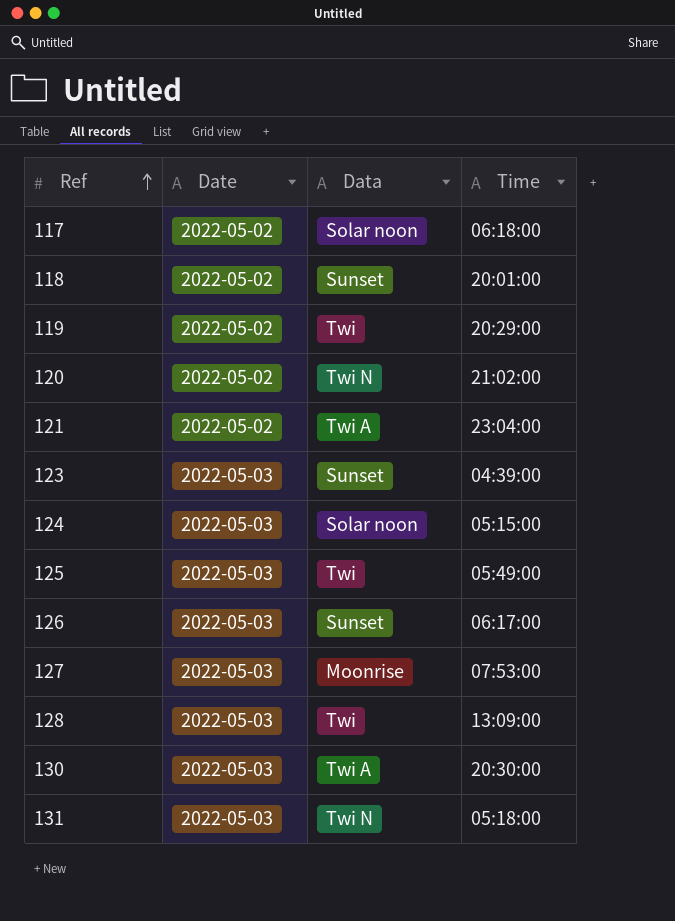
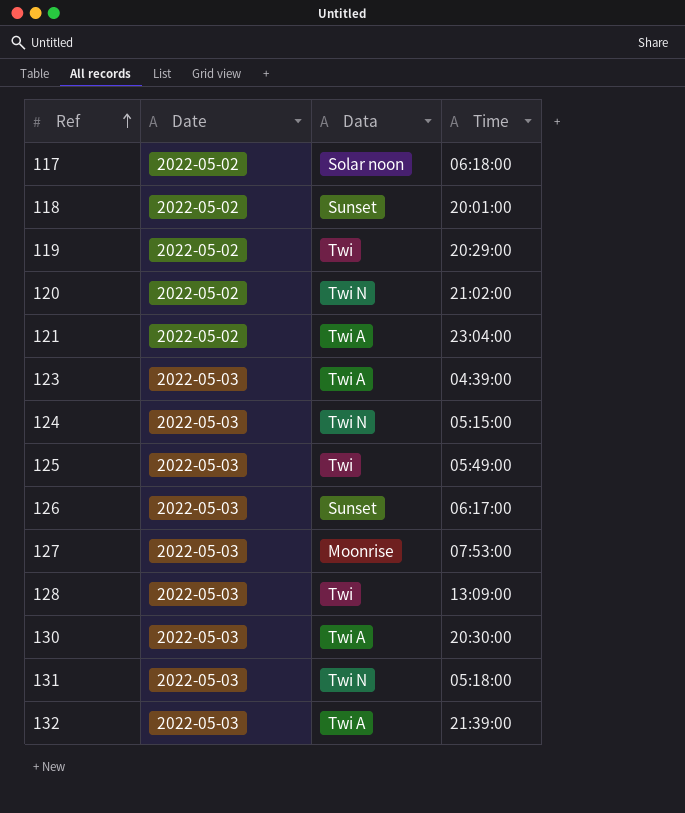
123 | Data: Sunset -> Twi A
124 | Data: Solar noon -> Twi N
row 132: none -> 2022-05-03 | Twi A | 21:39:00

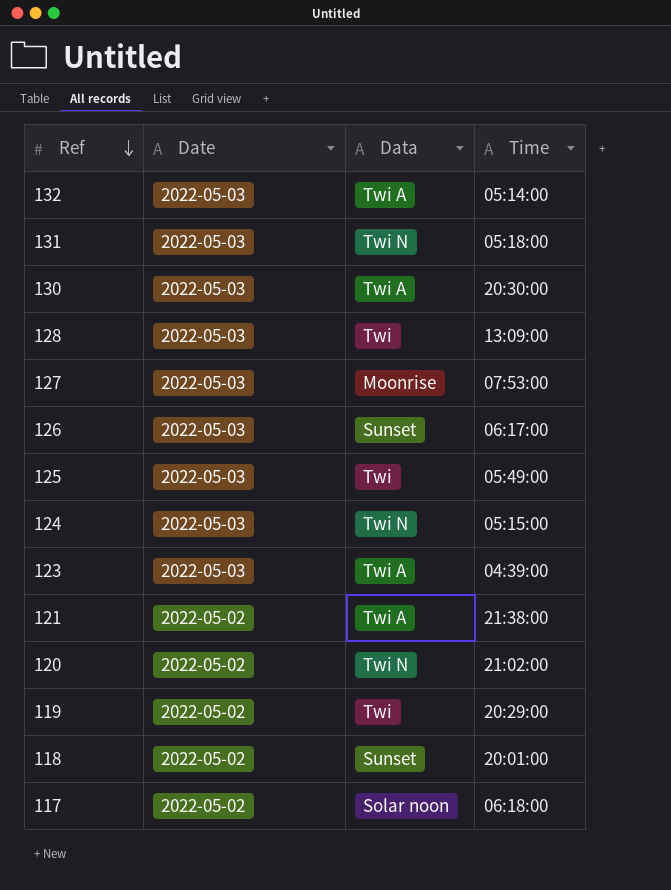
row order: Ref ascending -> Ref descending
132 | Time: 21:39:00 -> 05:14:00
121 | Time: 23:04:00 -> 21:38:00

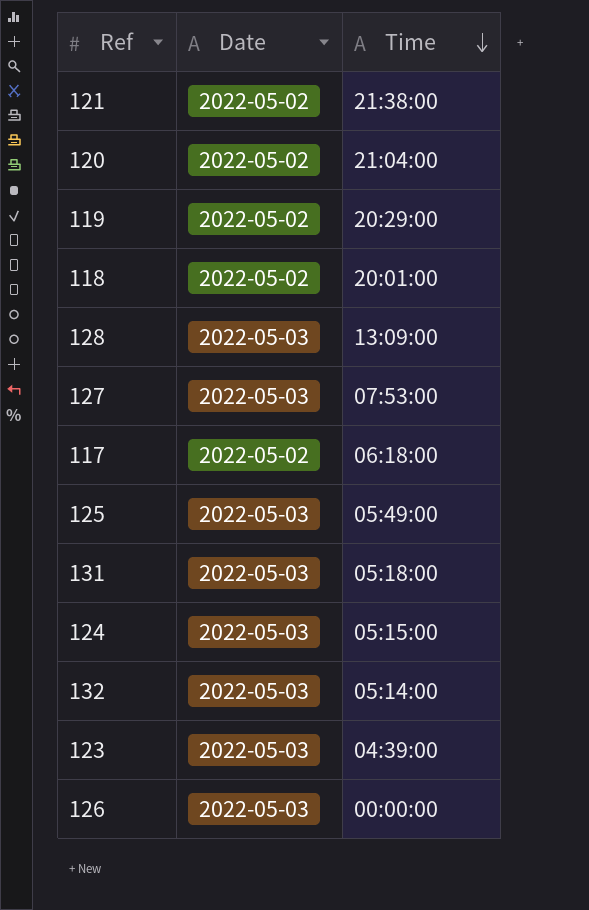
row order: Ref descending -> Time descending
column Data | position: 3 -> none
row 130: 2022-05-03 | Twi A | 20:30:00 -> none
120 | Time: 21:02:00 -> 21:04:00
126 | Time: 06:17:00 -> 00:00:00

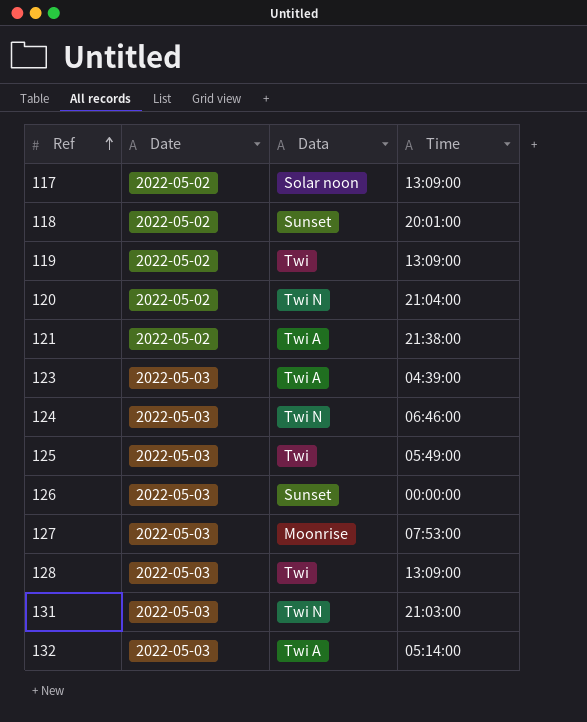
row order: Time descending -> Ref ascending
column Data | position: none -> 3
117 | Time: 06:18:00 -> 13:09:00
119 | Time: 20:29:00 -> 13:09:00
124 | Time: 05:15:00 -> 06:46:00
131 | Time: 05:18:00 -> 21:03:00

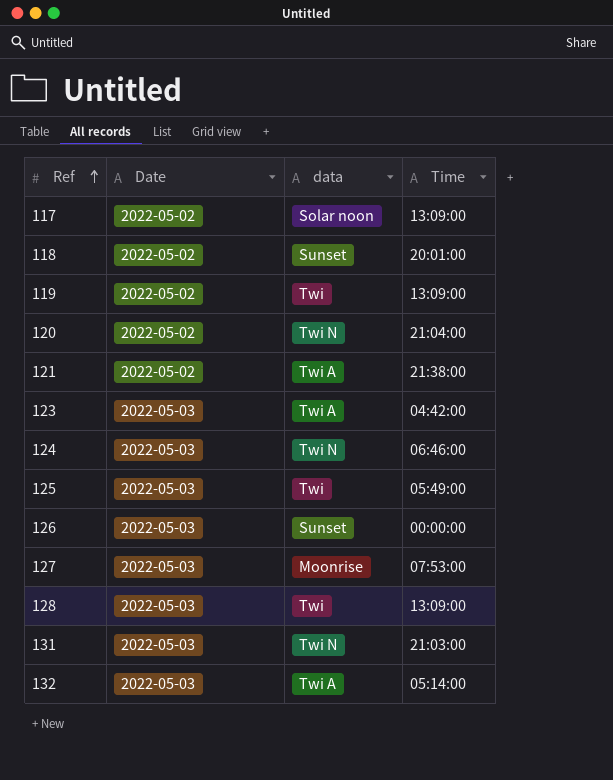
column name: Data -> data
123 | Time: 04:39:00 -> 04:42:00

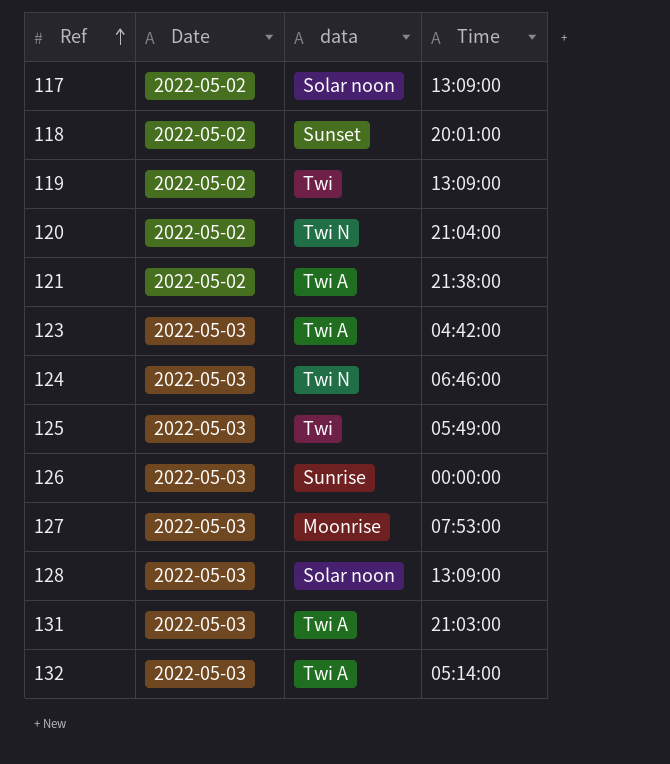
126 | data: Sunset -> Sunrise
128 | data: Twi -> Solar noon
131 | data: Twi N -> Twi A

